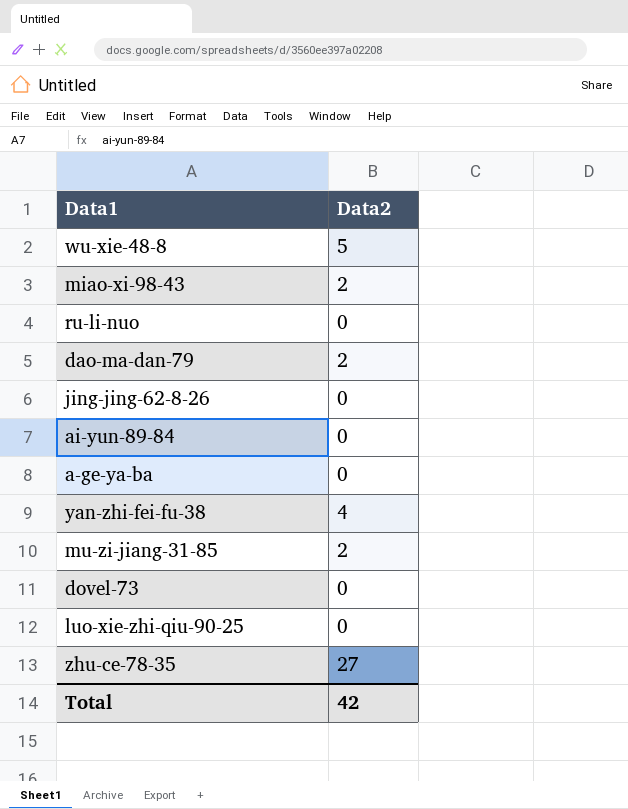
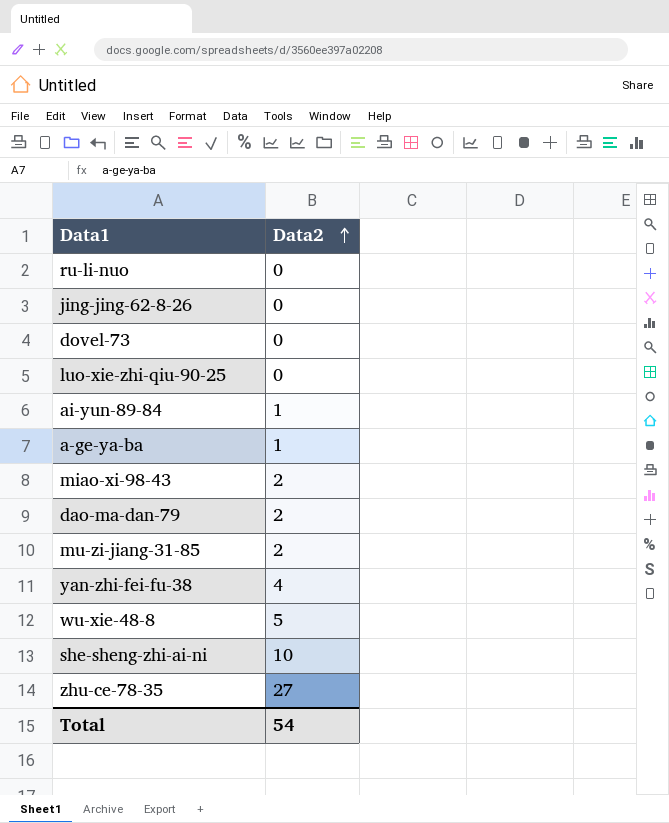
row order: none -> Data2 ascending
ai-yun-89-84 | Data2: 0 -> 1
a-ge-ya-ba | Data2: 0 -> 1
row she-sheng-zhi-ai-ni: none -> 10
Total | Data2: 42 -> 54

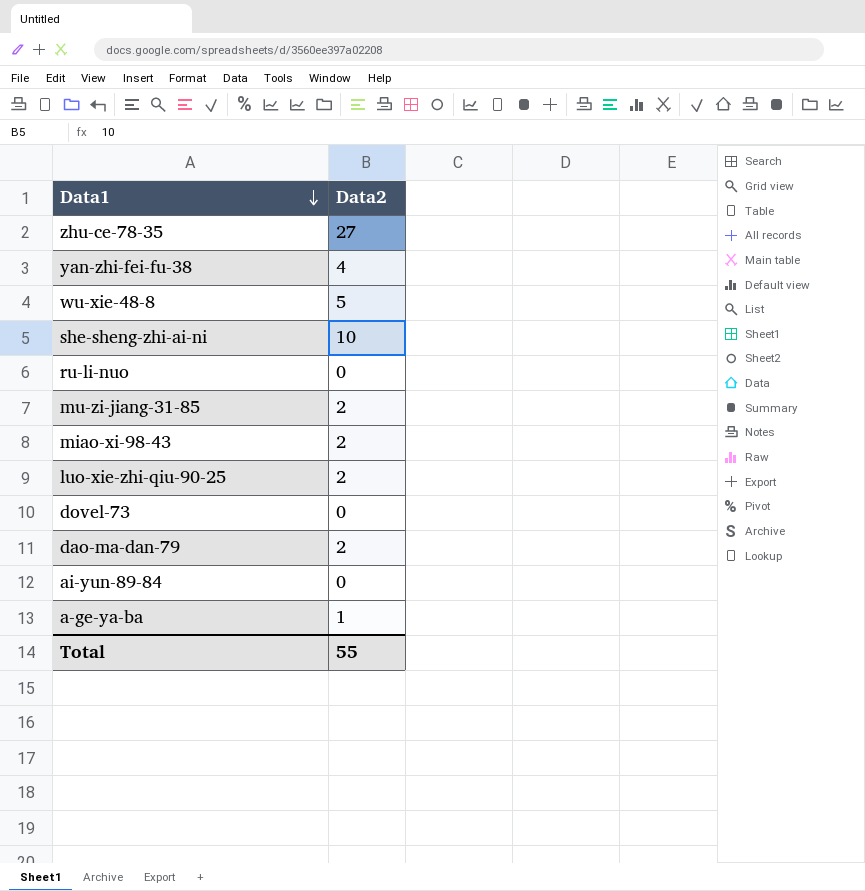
row order: Data2 ascending -> Data1 descending
row jing-jing-62-8-26: 0 -> none
luo-xie-zhi-qiu-90-25 | Data2: 0 -> 2
ai-yun-89-84 | Data2: 1 -> 0
Total | Data2: 54 -> 55

